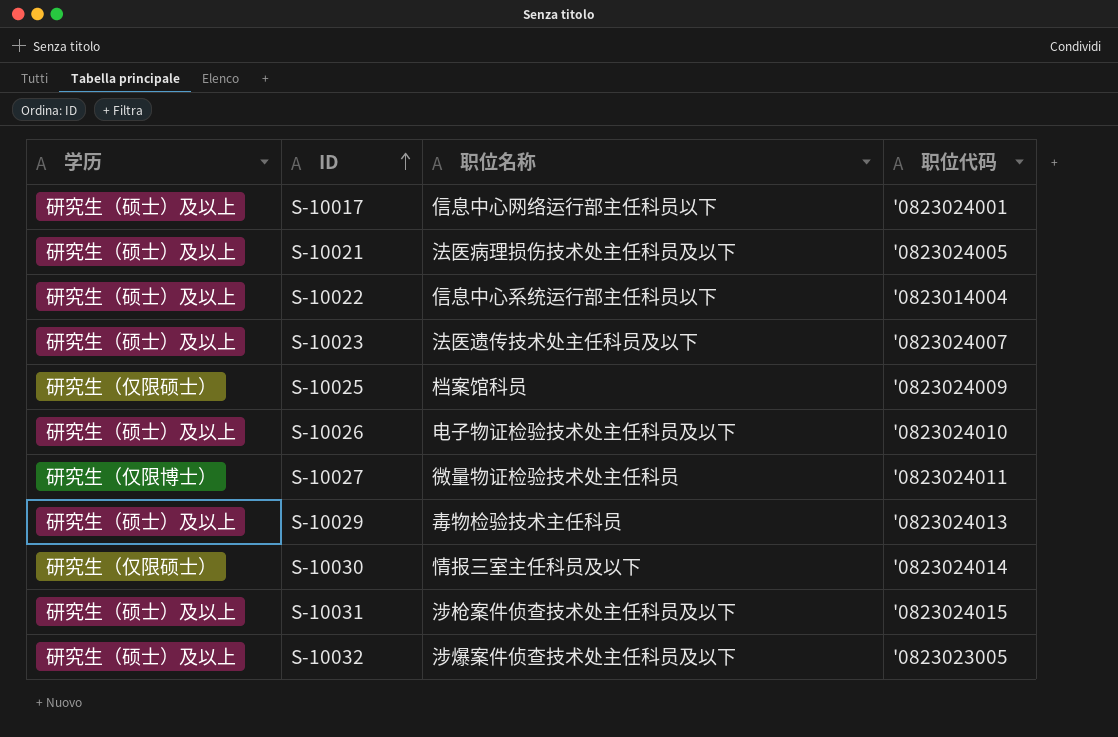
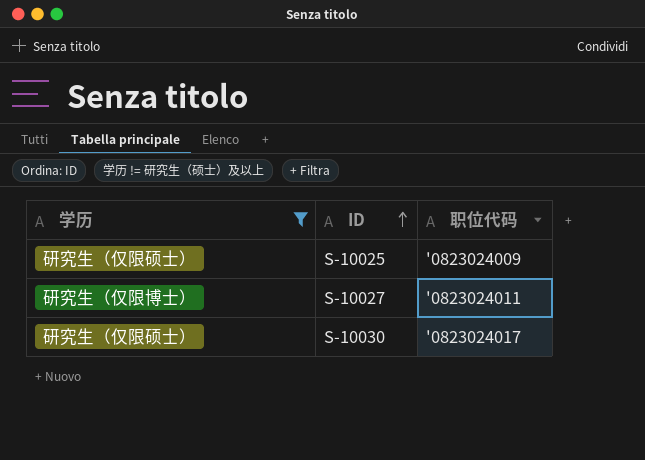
filter: none -> 学历 != 研究生（硕士）及以上
column 职位名称 | position: 3 -> none
S-10030 | 职位代码: '0823024014 -> '0823024017

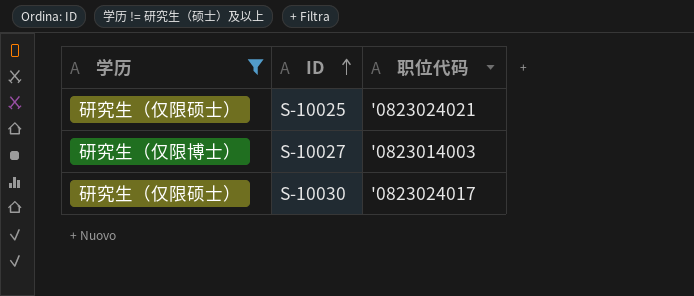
S-10025 | 职位代码: '0823024009 -> '0823024021
S-10027 | 职位代码: '0823024011 -> '0823014003

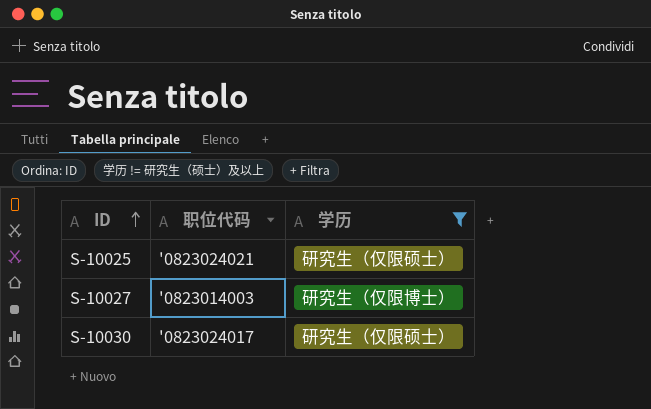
column 学历 | position: 1 -> 3

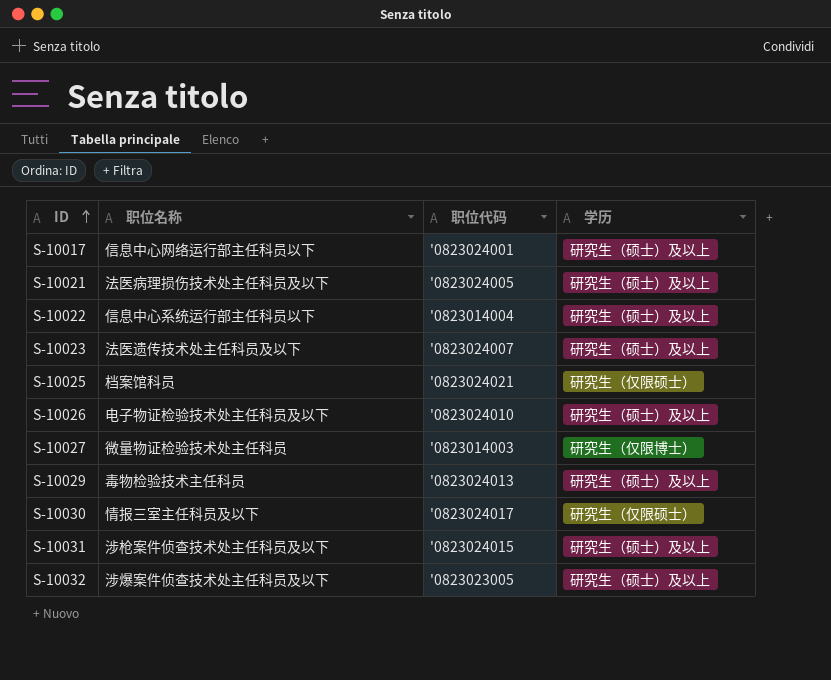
filter: 学历 != 研究生（硕士）及以上 -> none
column 职位名称 | position: none -> 2

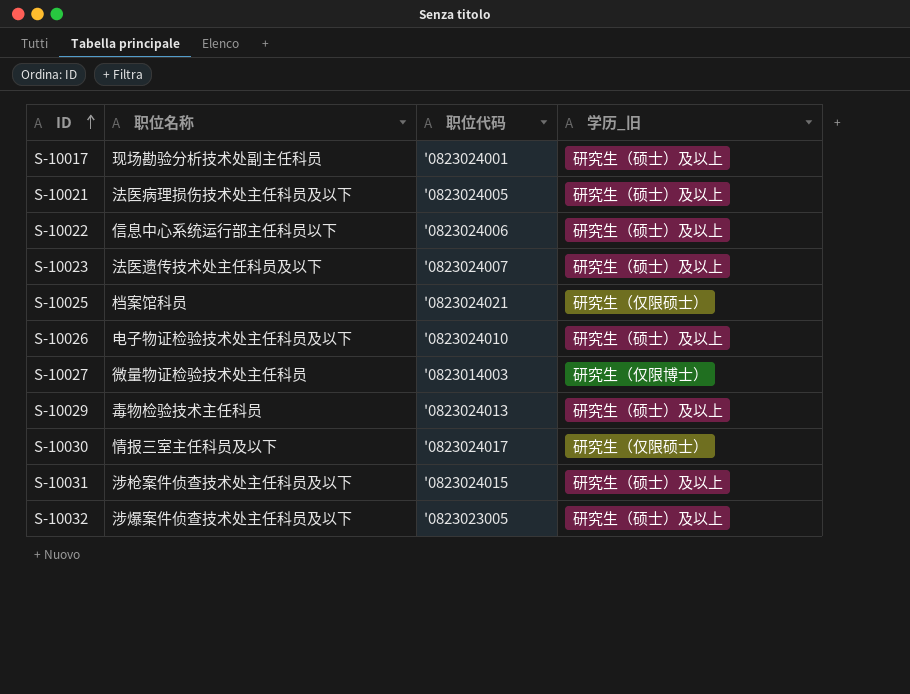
column name: 学历 -> 学历_旧
S-10017 | 职位名称: 信息中心网络运行部主任科员以下 -> 现场勘验分析技术处副主任科员
S-10022 | 职位代码: '0823014004 -> '0823024006

